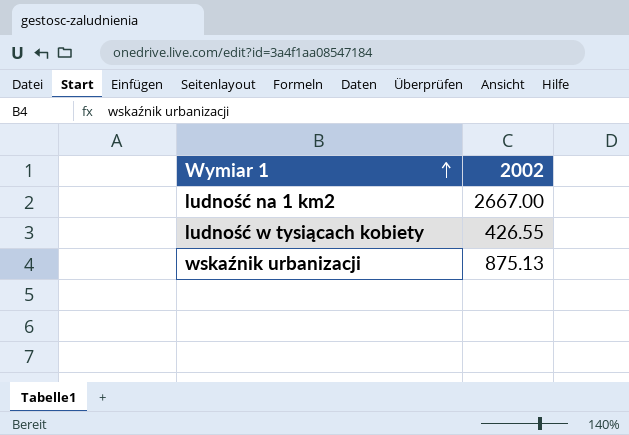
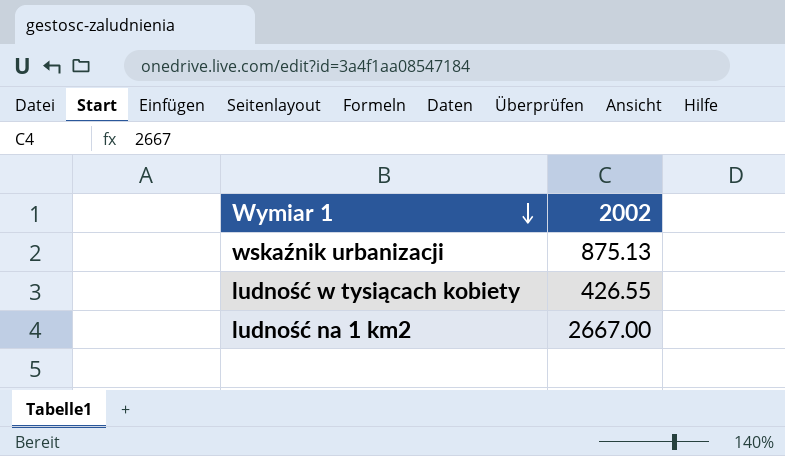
row order: Wymiar 1 ascending -> Wymiar 1 descending

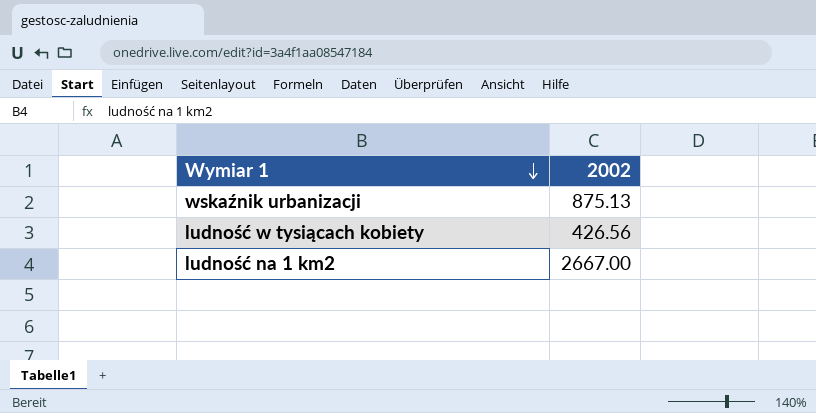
ludność w tysiącach kobiety | 2002: 426.55 -> 426.56

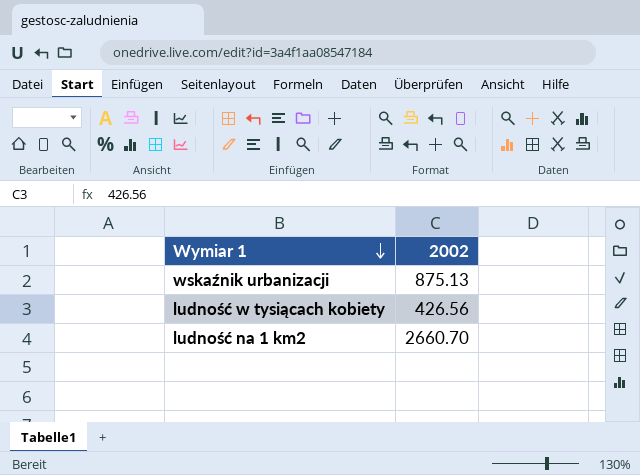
ludność na 1 km2 | 2002: 2667.00 -> 2660.70

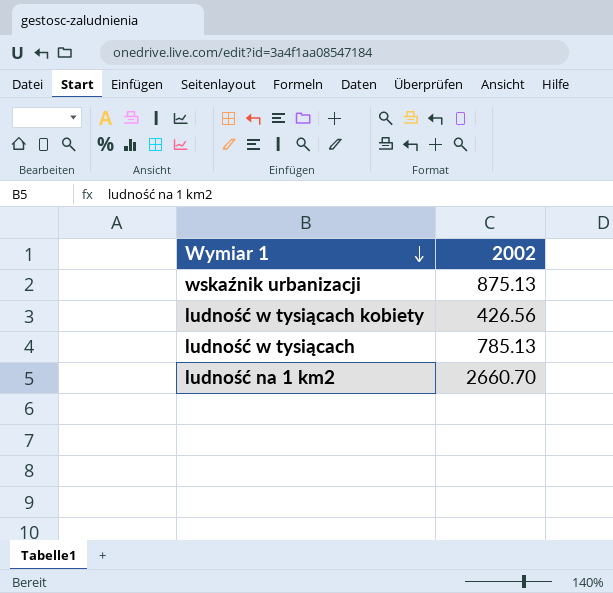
row ludność w tysiącach: none -> 785.13

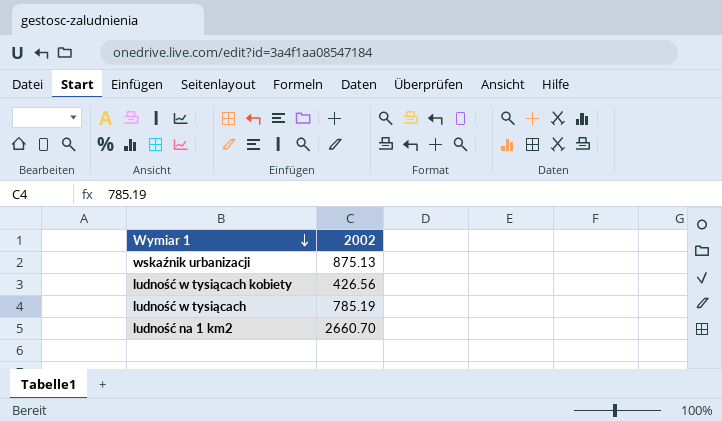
ludność w tysiącach | 2002: 785.13 -> 785.19

